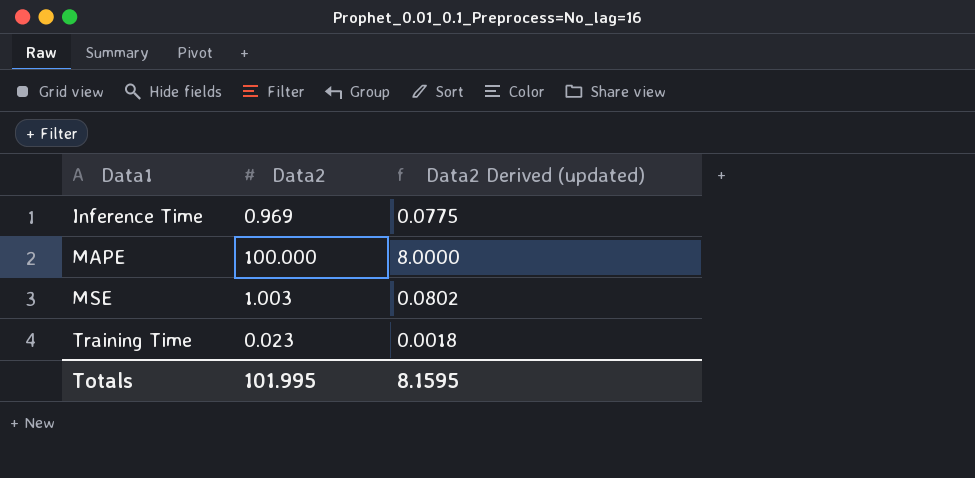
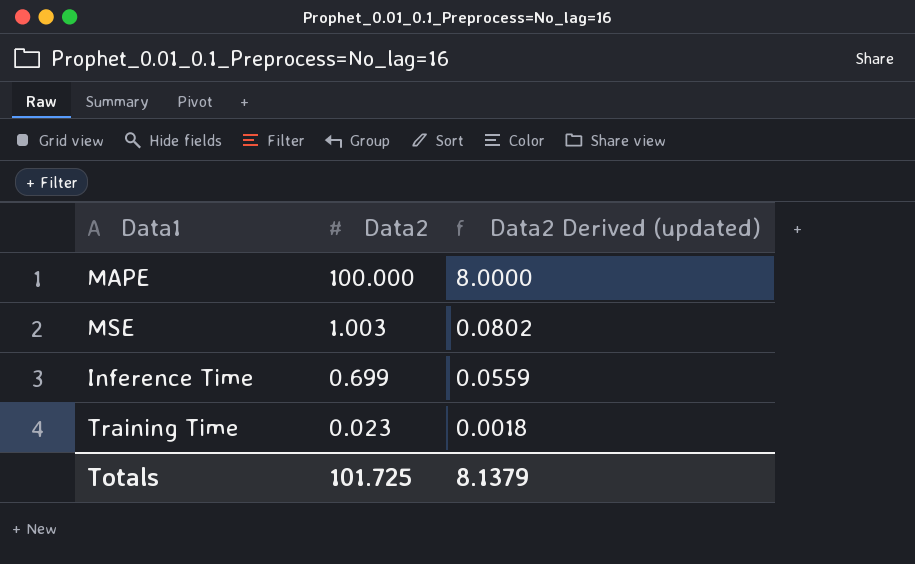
row order: Data1 ascending -> Data2 descending
Inference Time | Data2: 0.969 -> 0.699
Inference Time | Data2 Derived (updated): 0.0775 -> 0.0559
Totals | Data2: 101.995 -> 101.725
Totals | Data2 Derived (updated): 8.1595 -> 8.1379

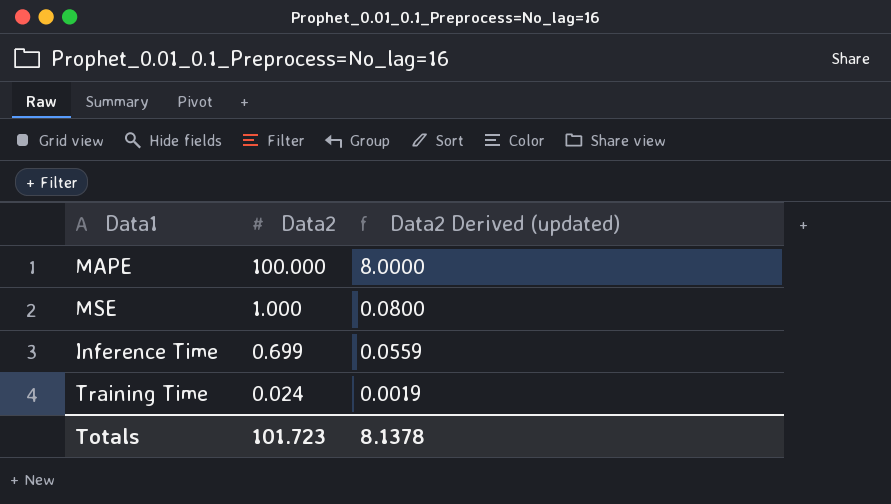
MSE | Data2: 1.003 -> 1.000
MSE | Data2 Derived (updated): 0.0802 -> 0.0800
Training Time | Data2: 0.023 -> 0.024
Training Time | Data2 Derived (updated): 0.0018 -> 0.0019
Totals | Data2: 101.725 -> 101.723
Totals | Data2 Derived (updated): 8.1379 -> 8.1378

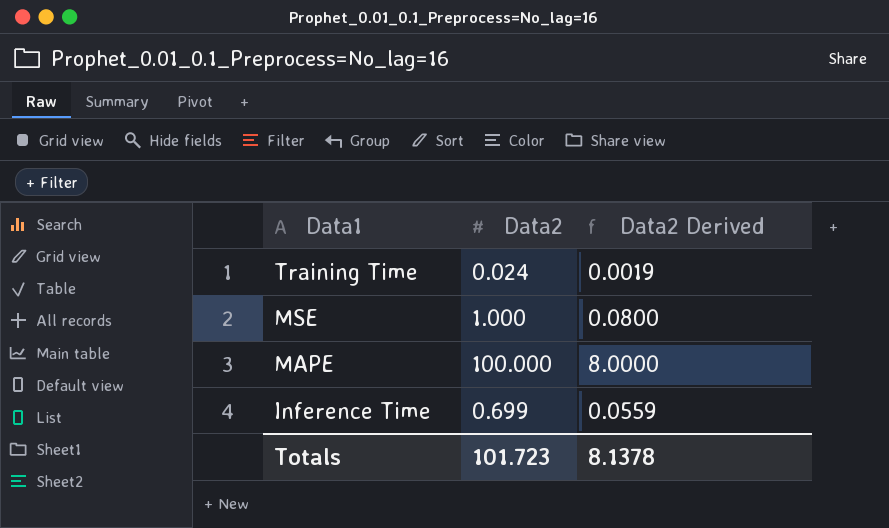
row order: Data2 descending -> Data1 descending
column name: Data2 Derived (updated) -> Data2 Derived

